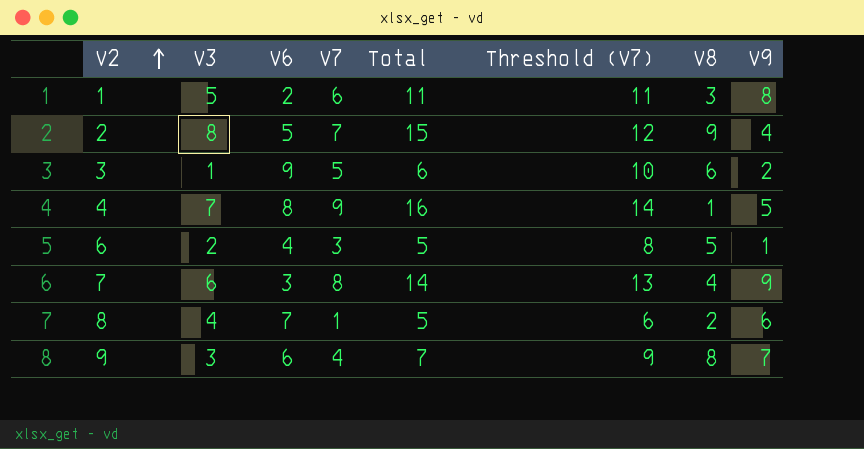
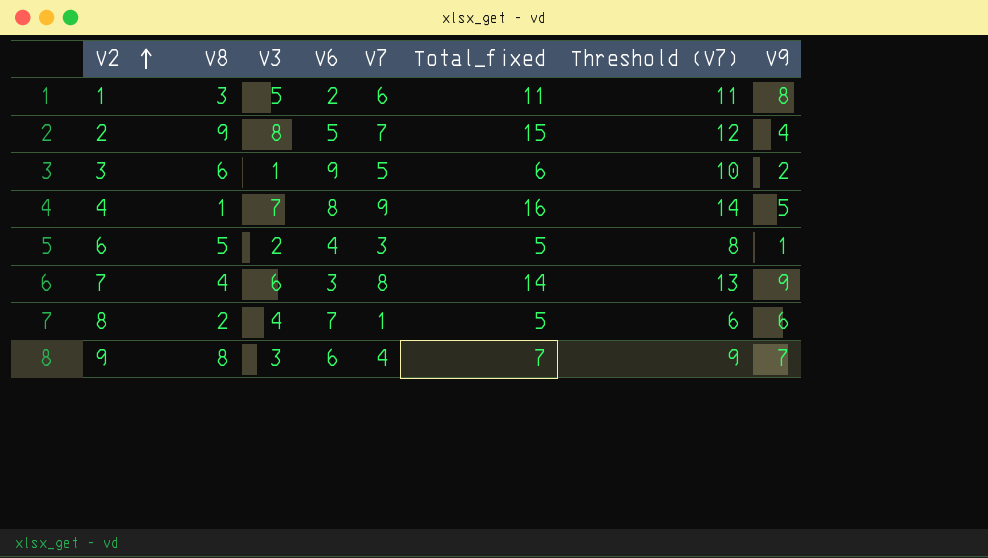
column V8 | position: 7 -> 2
column name: Total -> Total_fixed

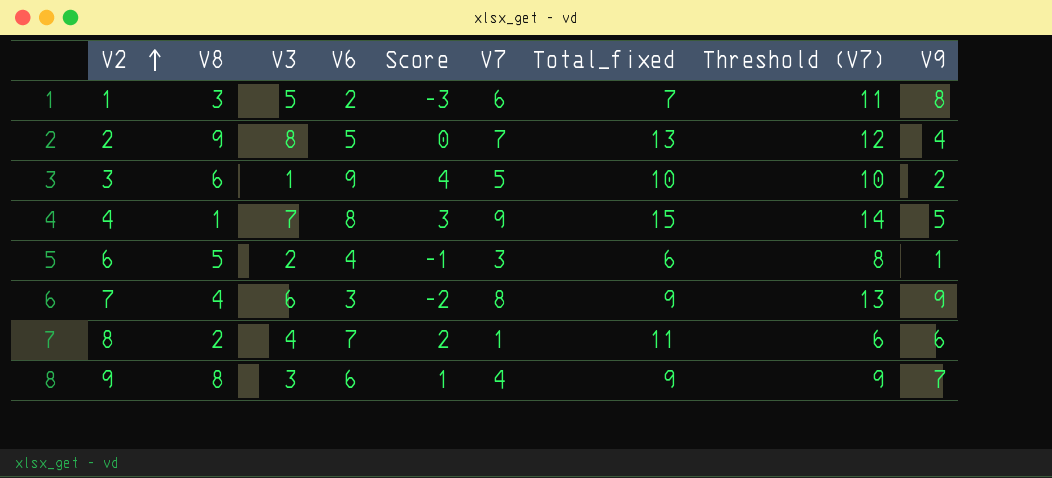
column Score | formula: none -> [V6] - 5
column Total_fixed | formula: [V3] + [V7] -> [V3] + [V6]

